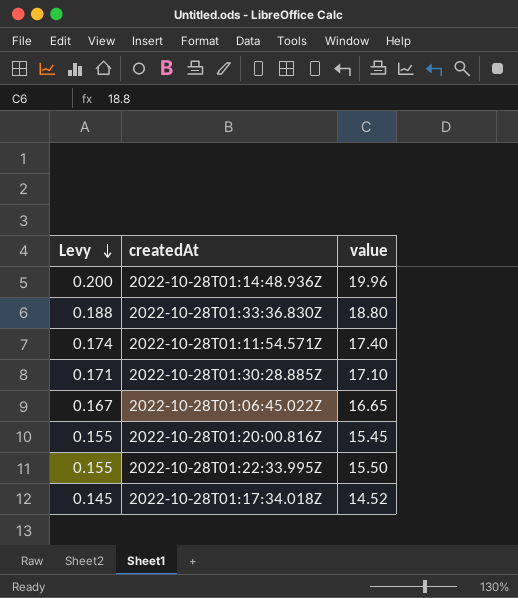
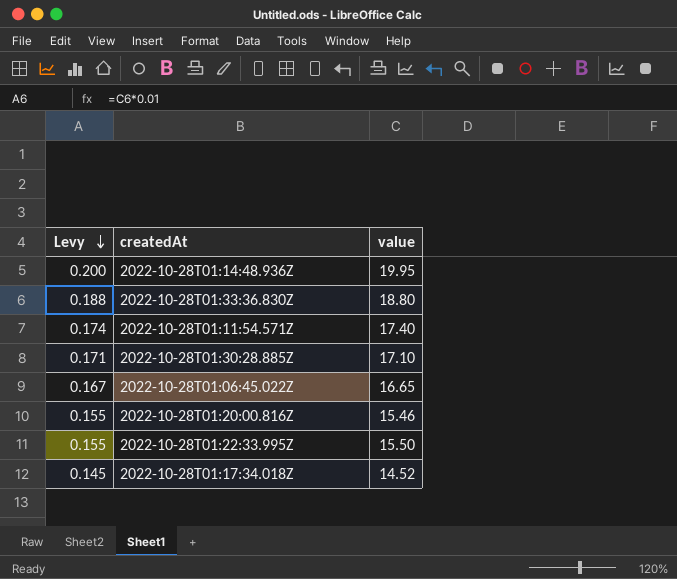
2022-10-28T01:14:48.936Z | value: 19.96 -> 19.95
2022-10-28T01:20:00.816Z | value: 15.45 -> 15.46

